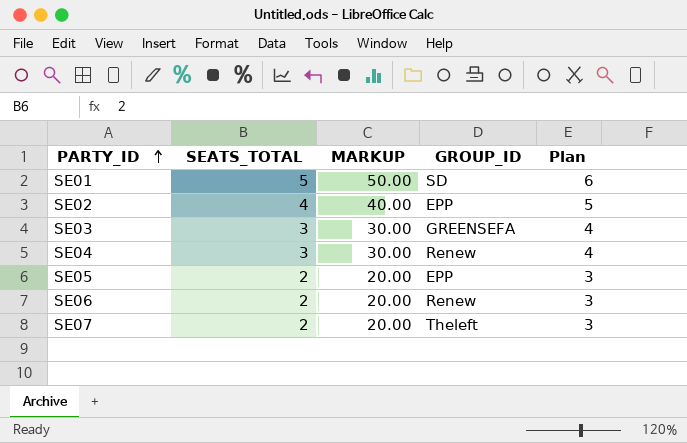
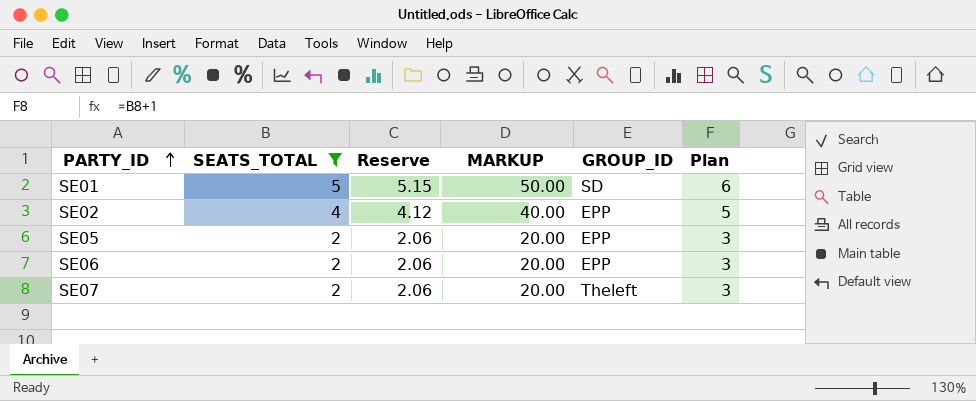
filter: none -> SEATS_TOTAL != 3
column Reserve | formula: none -> [SEATS_TOTAL] * 1.03
SE06 | GROUP_ID: Renew -> EPP

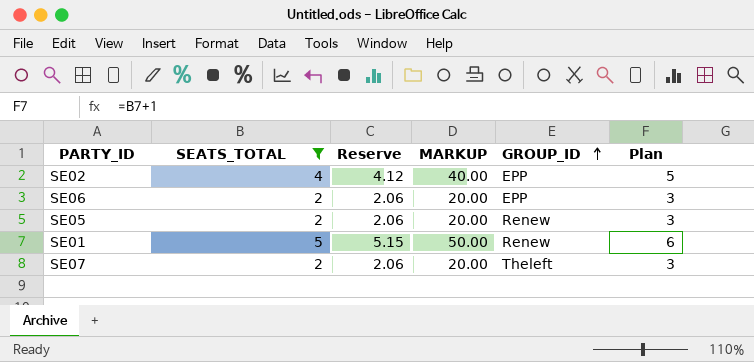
row order: PARTY_ID ascending -> GROUP_ID ascending
SE05 | GROUP_ID: EPP -> Renew
SE01 | GROUP_ID: SD -> Renew

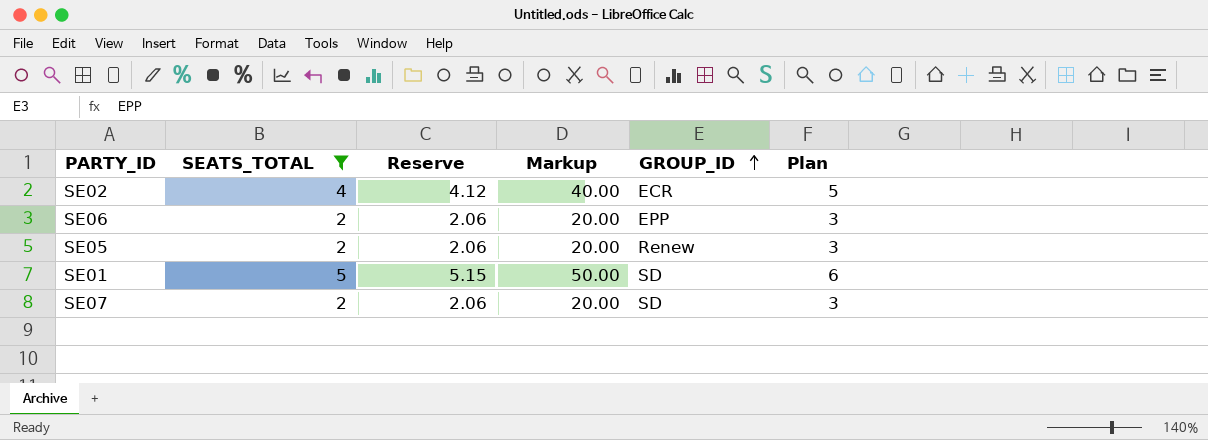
column name: MARKUP -> Markup
SE02 | GROUP_ID: EPP -> ECR
SE01 | GROUP_ID: Renew -> SD
SE07 | GROUP_ID: Theleft -> SD

